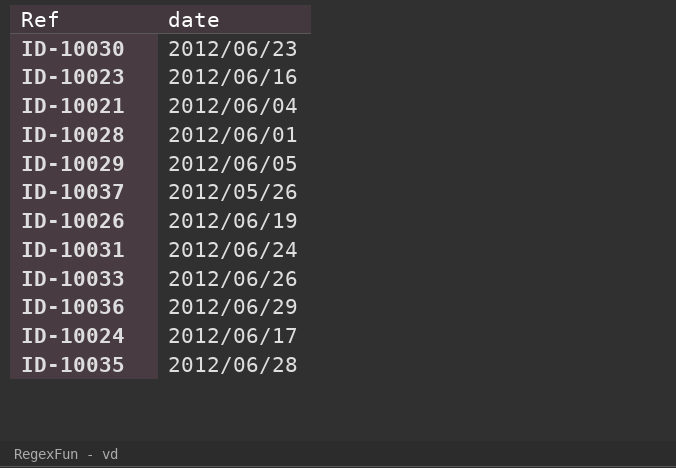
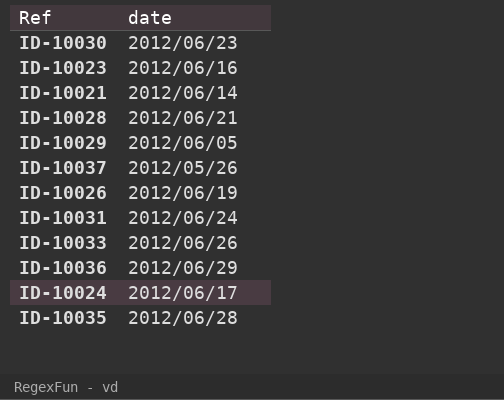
ID-10021 | date: 2012/06/04 -> 2012/06/14
ID-10028 | date: 2012/06/01 -> 2012/06/21

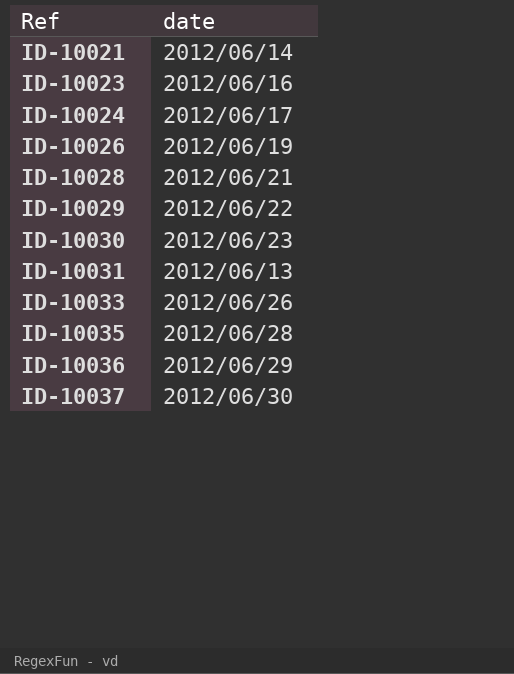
row order: none -> Ref ascending
ID-10029 | date: 2012/06/05 -> 2012/06/22
ID-10031 | date: 2012/06/24 -> 2012/06/13
ID-10037 | date: 2012/05/26 -> 2012/06/30

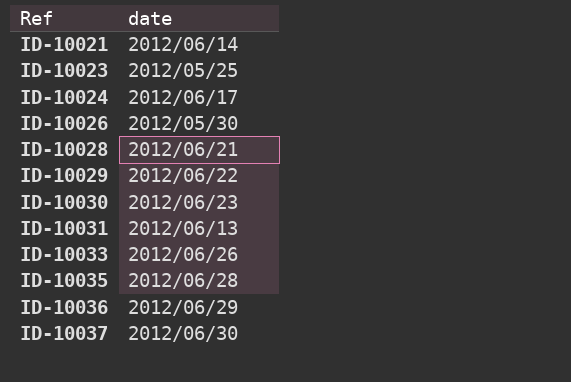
ID-10023 | date: 2012/06/16 -> 2012/05/25
ID-10026 | date: 2012/06/19 -> 2012/05/30

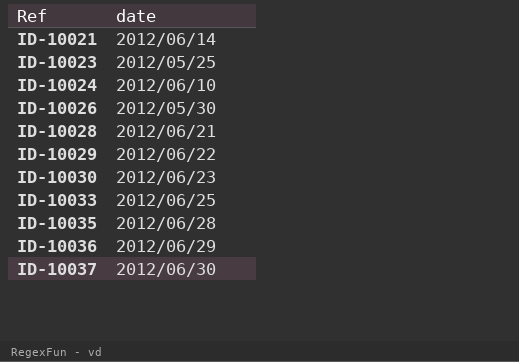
row ID-10031: 2012/06/13 -> none
ID-10024 | date: 2012/06/17 -> 2012/06/10
ID-10033 | date: 2012/06/26 -> 2012/06/25

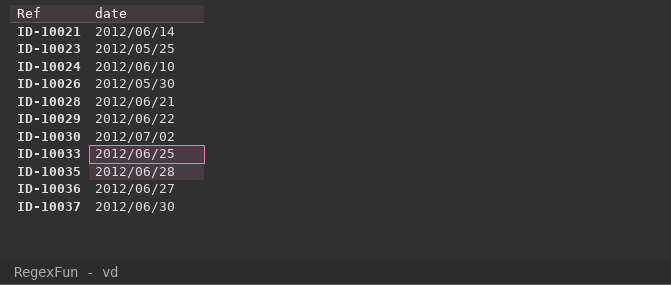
ID-10030 | date: 2012/06/23 -> 2012/07/02
ID-10036 | date: 2012/06/29 -> 2012/06/27

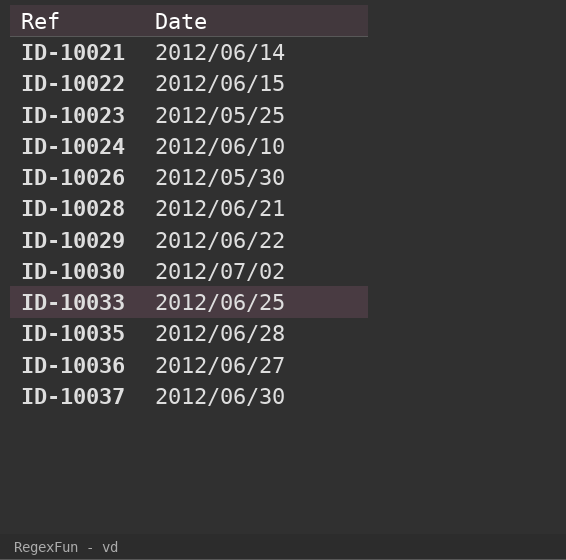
column name: date -> Date
row ID-10022: none -> 2012/06/15

